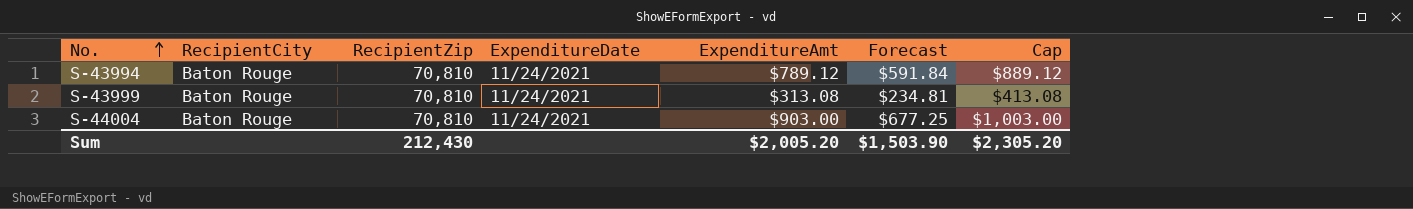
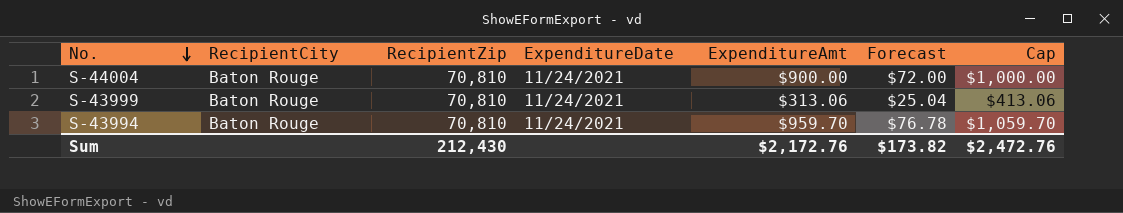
row order: No. ascending -> No. descending
column Forecast | formula: [ExpenditureAmt] * 0.75 -> [ExpenditureAmt] * 0.08
S-44004 | ExpenditureAmt: $903.00 -> $900.00
S-44004 | Cap: $1,003.00 -> $1,000.00
S-43999 | ExpenditureAmt: $313.08 -> $313.06
S-43999 | Cap: $413.08 -> $413.06
S-43994 | ExpenditureAmt: $789.12 -> $959.70
S-43994 | Cap: $889.12 -> $1,059.70
Sum | ExpenditureAmt: $2,005.20 -> $2,172.76
Sum | Forecast: $1,503.90 -> $173.82
Sum | Cap: $2,305.20 -> $2,472.76

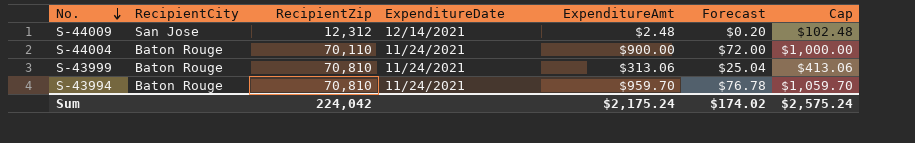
row S-44009: none -> San Jose | 12,312 | 12/14/2021 | $2.48 | $0.20 | $102.48
S-44004 | RecipientZip: 70,810 -> 70,110
Sum | RecipientZip: 212,430 -> 224,042
Sum | ExpenditureAmt: $2,172.76 -> $2,175.24
Sum | Forecast: $173.82 -> $174.02
Sum | Cap: $2,472.76 -> $2,575.24

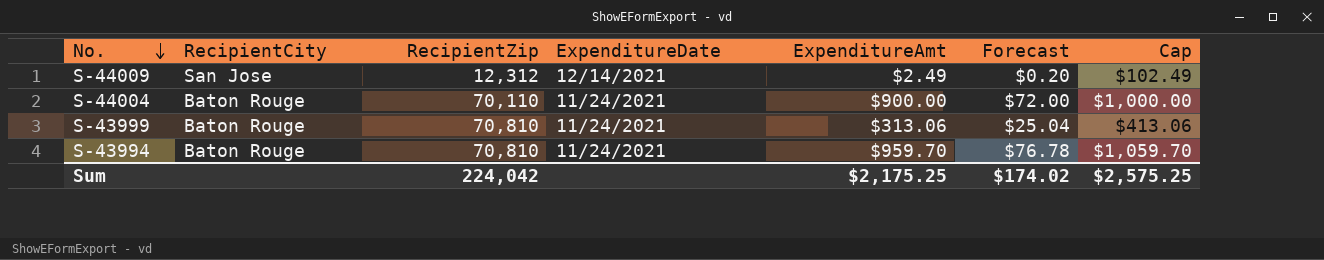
S-44009 | ExpenditureAmt: $2.48 -> $2.49
S-44009 | Cap: $102.48 -> $102.49
Sum | ExpenditureAmt: $2,175.24 -> $2,175.25
Sum | Cap: $2,575.24 -> $2,575.25

